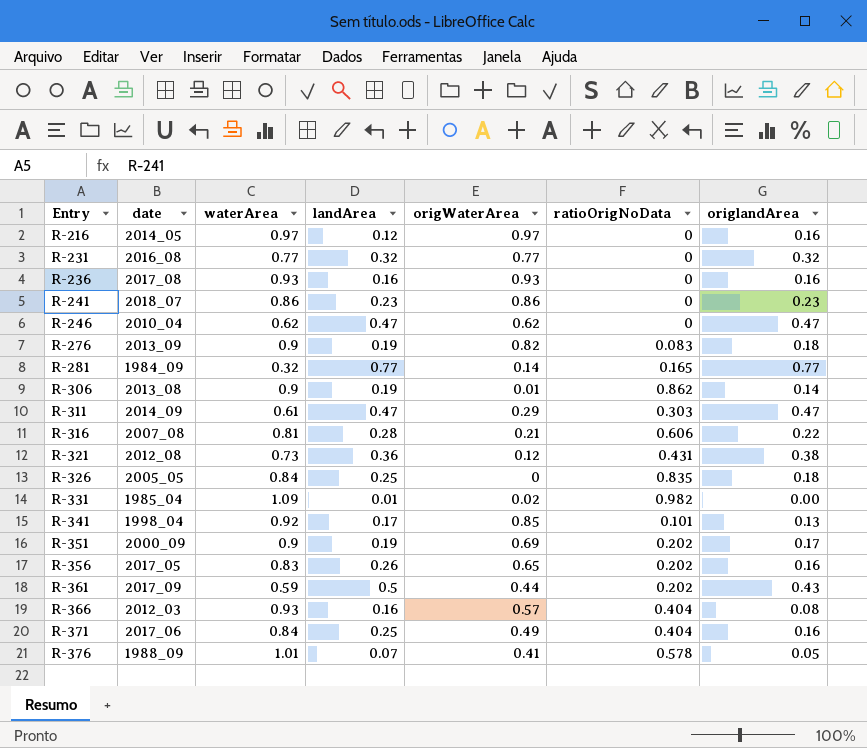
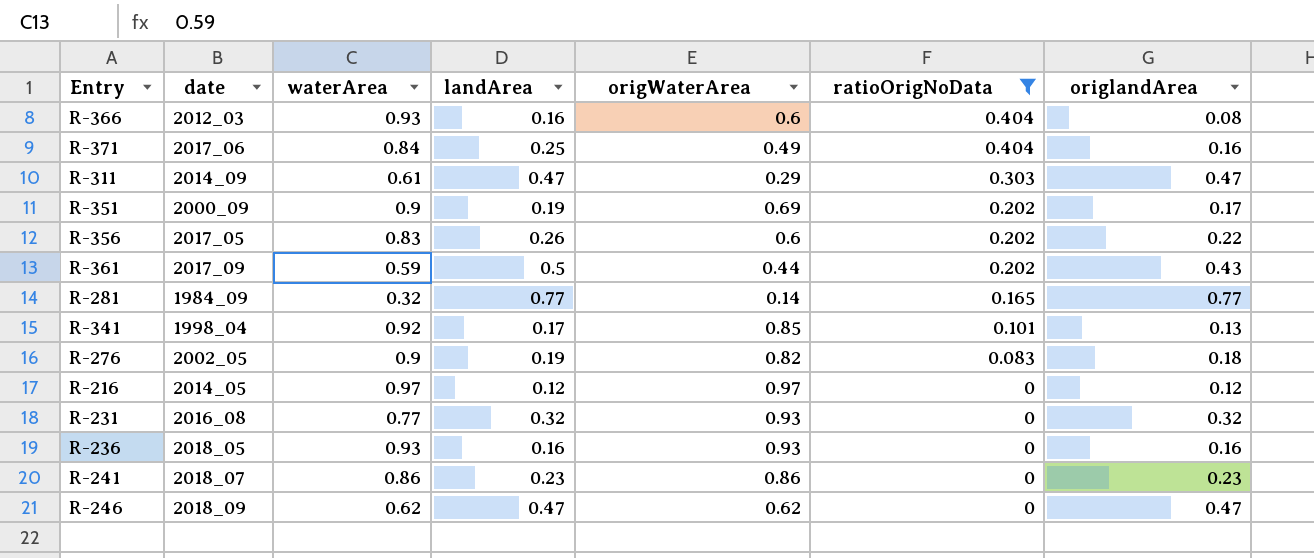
filter: none -> ratioOrigNoData <= 0.404
row order: Entry ascending -> ratioOrigNoData descending
R-366 | origWaterArea: 0.57 -> 0.6
R-356 | origWaterArea: 0.65 -> 0.6
R-356 | origlandArea: 0.16 -> 0.22
R-276 | date: 2013_09 -> 2002_05
R-216 | origlandArea: 0.16 -> 0.12
R-231 | origWaterArea: 0.77 -> 0.93
R-236 | date: 2017_08 -> 2018_05
R-246 | date: 2010_04 -> 2018_09

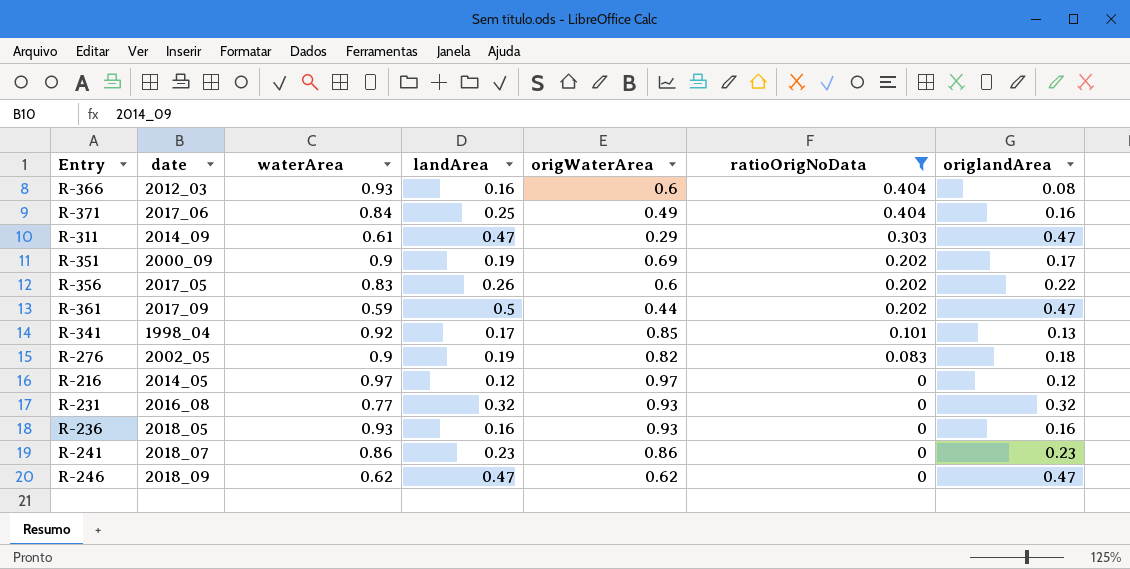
row R-281: 1984_09 | 0.32 | 0.77 | 0.14 | 0.165 | 0.77 -> none
R-361 | origlandArea: 0.43 -> 0.47

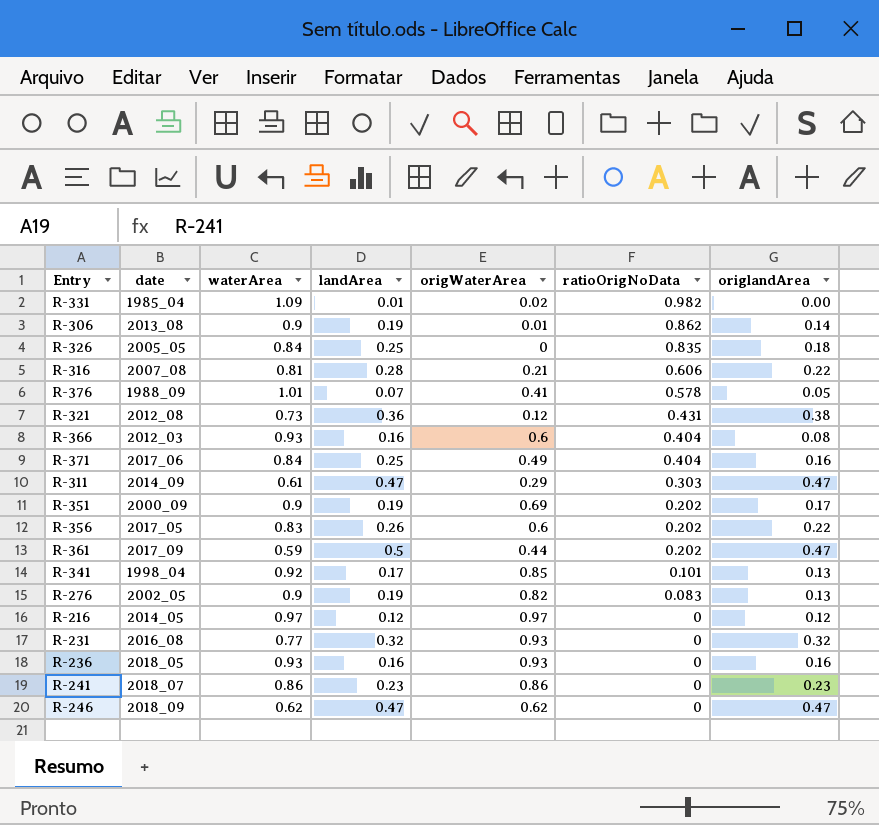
filter: ratioOrigNoData <= 0.404 -> none
R-276 | origlandArea: 0.18 -> 0.13

